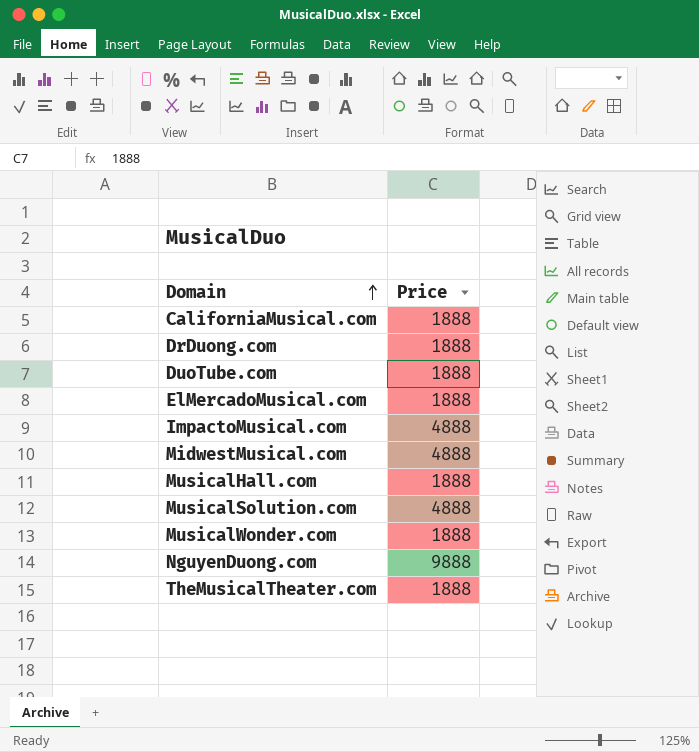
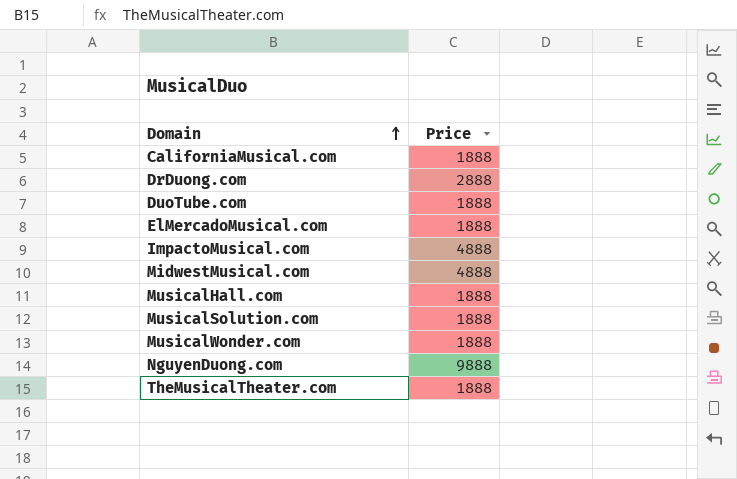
DrDuong.com | Price: 1888 -> 2888
MusicalSolution.com | Price: 4888 -> 1888

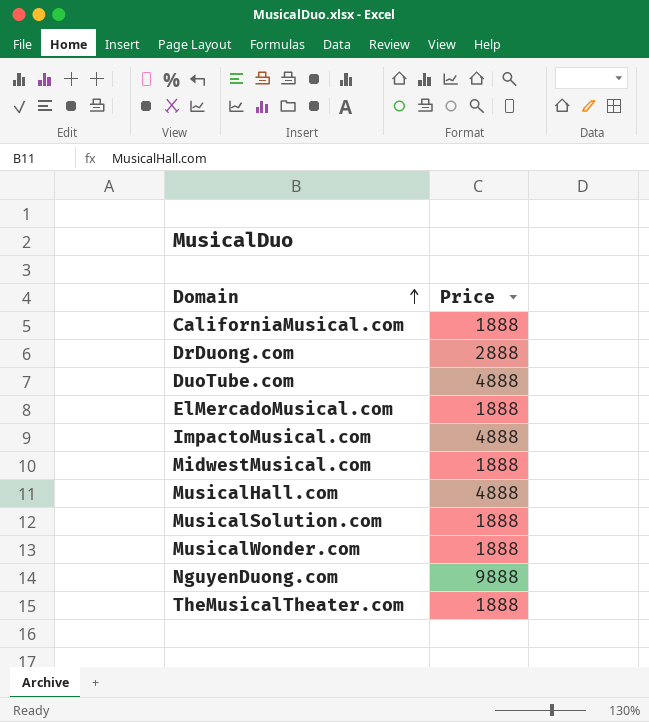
DuoTube.com | Price: 1888 -> 4888
MidwestMusical.com | Price: 4888 -> 1888
MusicalHall.com | Price: 1888 -> 4888

